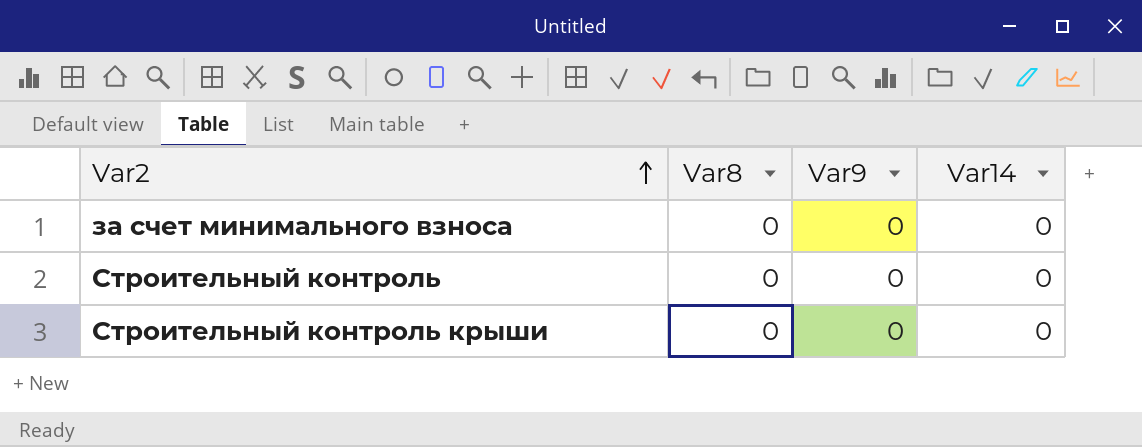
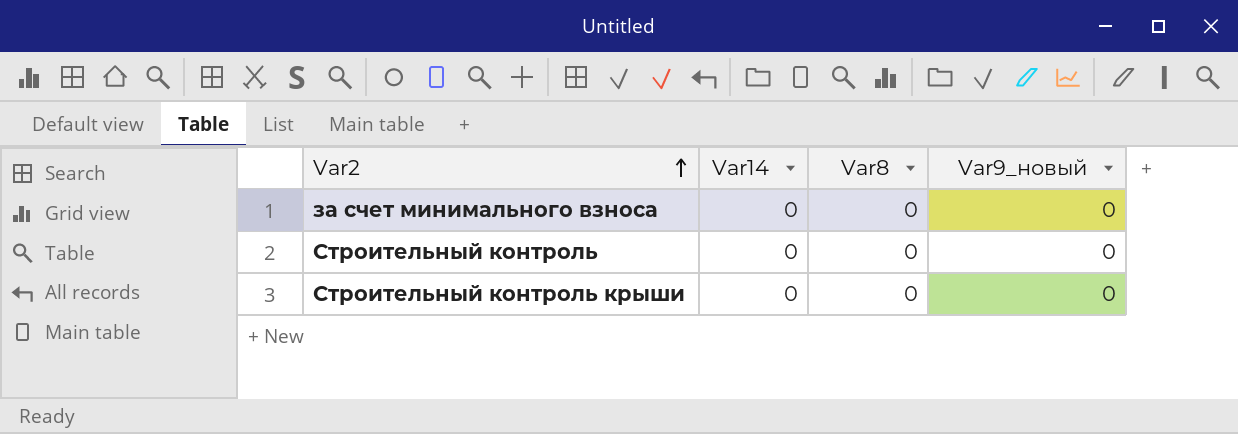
column Var14 | position: 4 -> 2
column name: Var9 -> Var9_новый

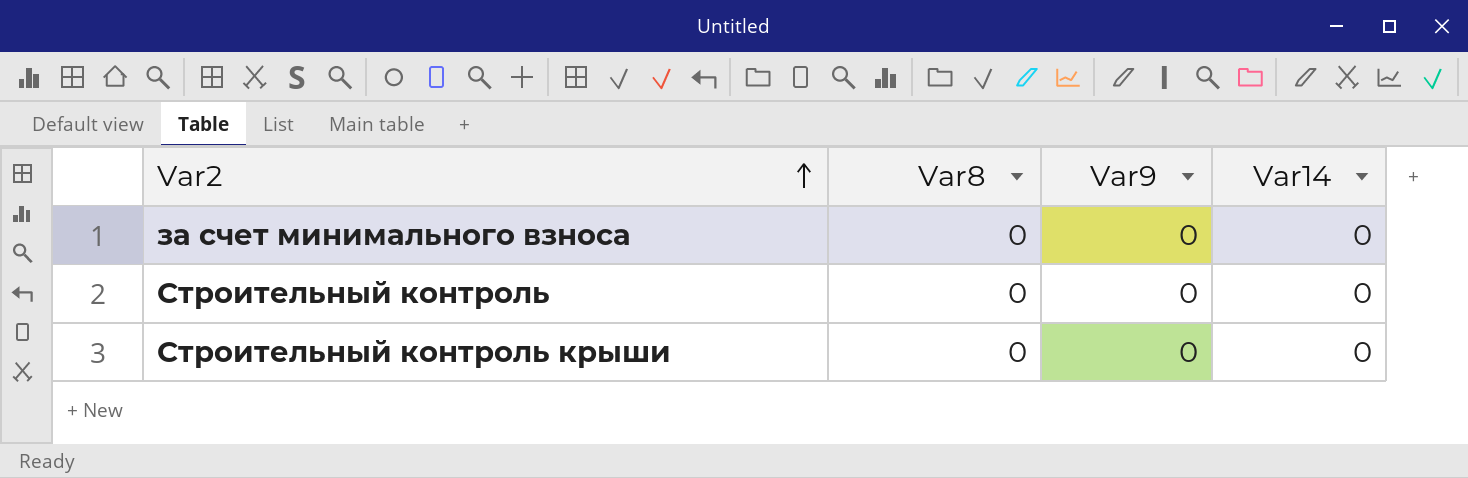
column name: Var9_новый -> Var9
column Var14 | position: 2 -> 4

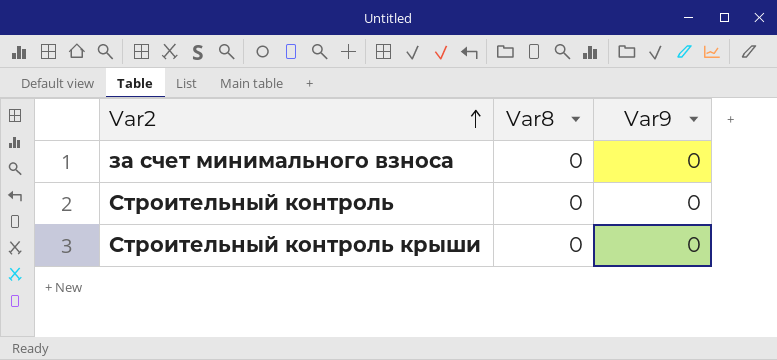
column Var14 | position: 4 -> none

